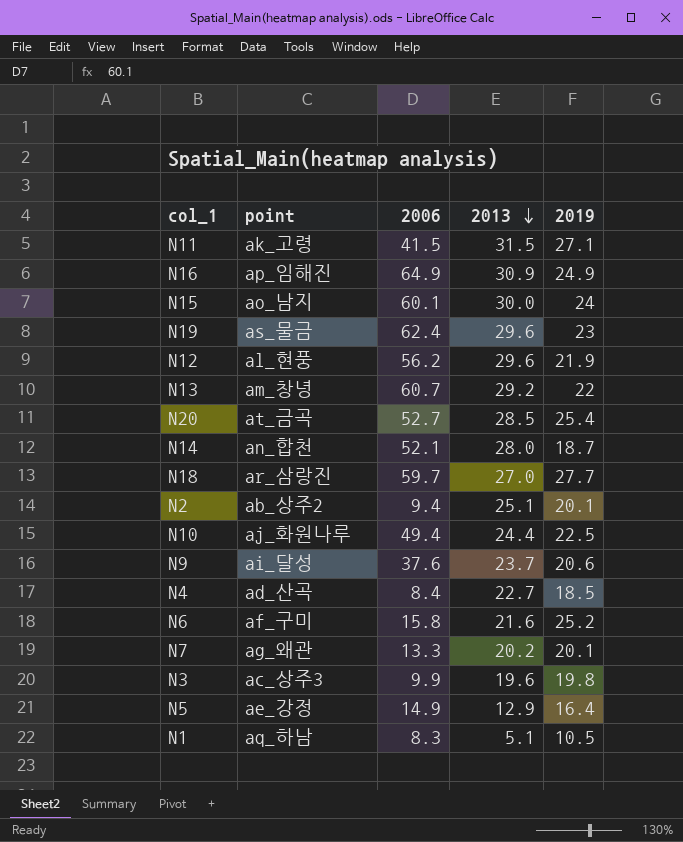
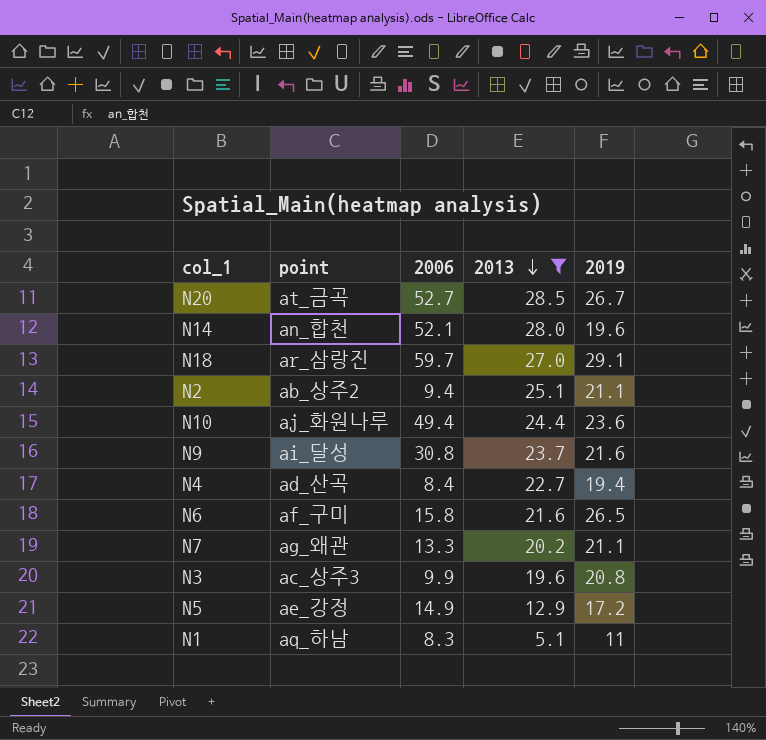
filter: none -> 2013 <= 28.5
N20 | 2019: 25.4 -> 26.7
N14 | 2019: 18.7 -> 19.6
N18 | 2019: 27.7 -> 29.1
N2 | 2019: 20.1 -> 21.1
N10 | 2019: 22.5 -> 23.6
N9 | 2006: 37.6 -> 30.8
N9 | 2019: 20.6 -> 21.6
N4 | 2019: 18.5 -> 19.4
N6 | 2019: 25.2 -> 26.5
N7 | 2019: 20.1 -> 21.1
N3 | 2019: 19.8 -> 20.8
N5 | 2019: 16.4 -> 17.2
N1 | 2019: 10.5 -> 11

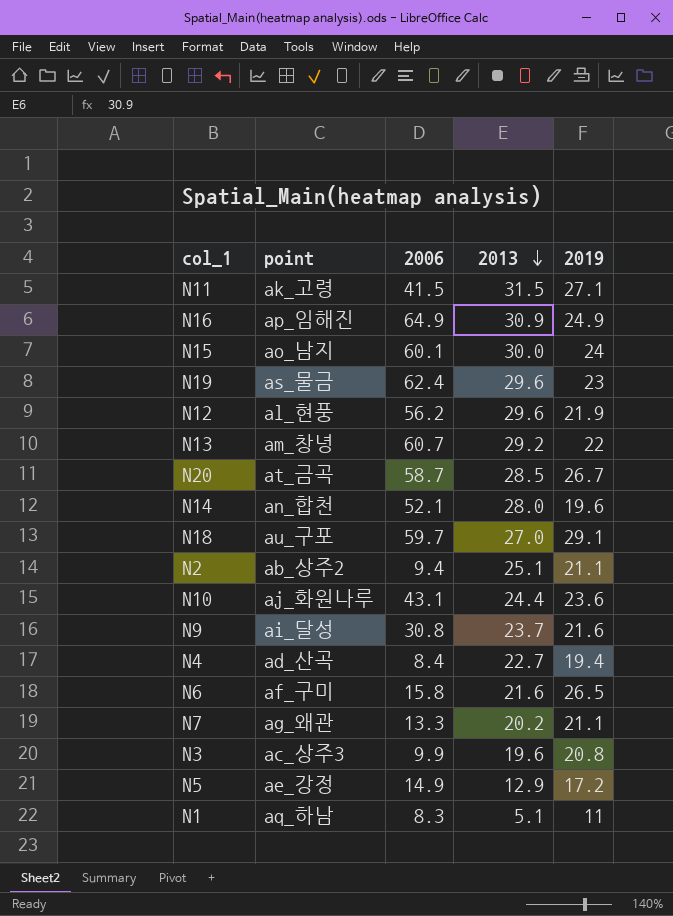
filter: 2013 <= 28.5 -> none
N20 | 2006: 52.7 -> 58.7
N18 | point: ar_삼랑진 -> au_구포
N10 | 2006: 49.4 -> 43.1

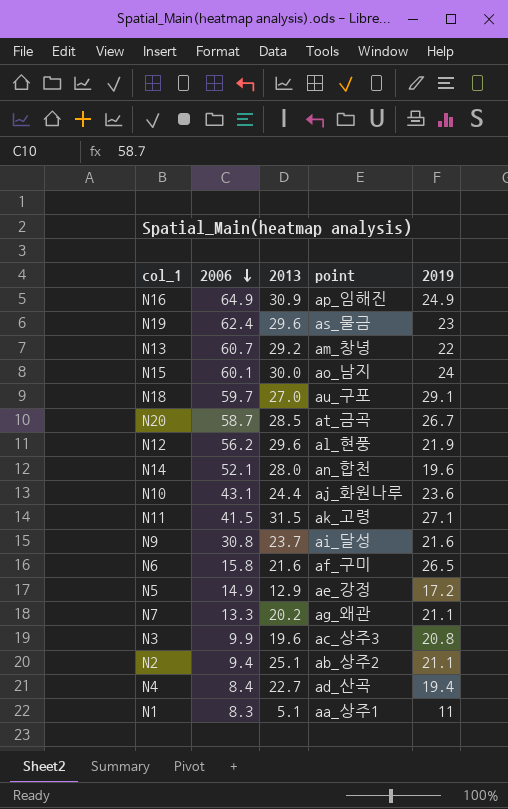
row order: 2013 descending -> 2006 descending
column point | position: 2 -> 4
N1 | point: aq_하남 -> aa_상주1

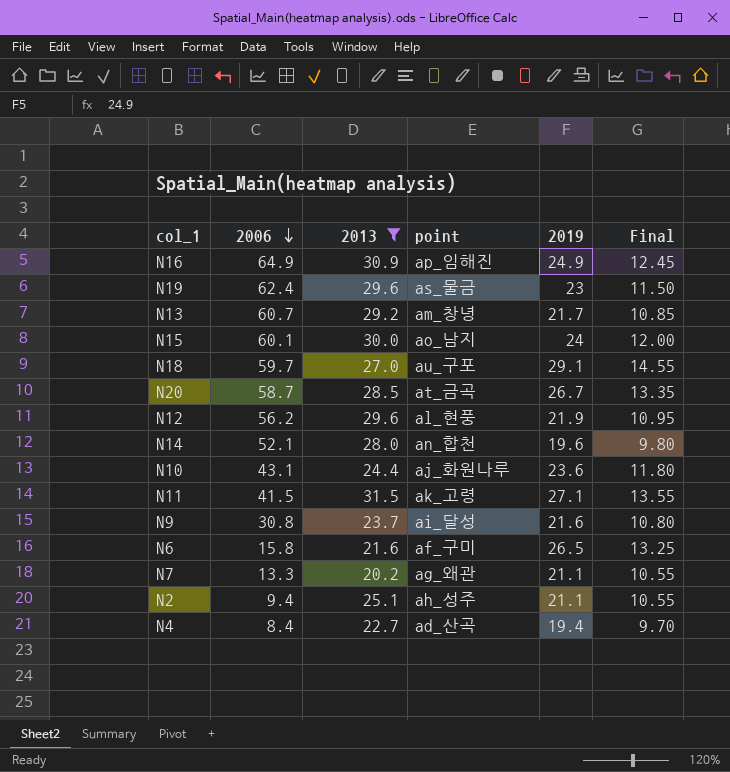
filter: none -> 2013 >= 20.2
column Final | formula: none -> [2019] * 0.5
N13 | 2019: 22 -> 21.7
N2 | point: ab_상주2 -> ah_성주

